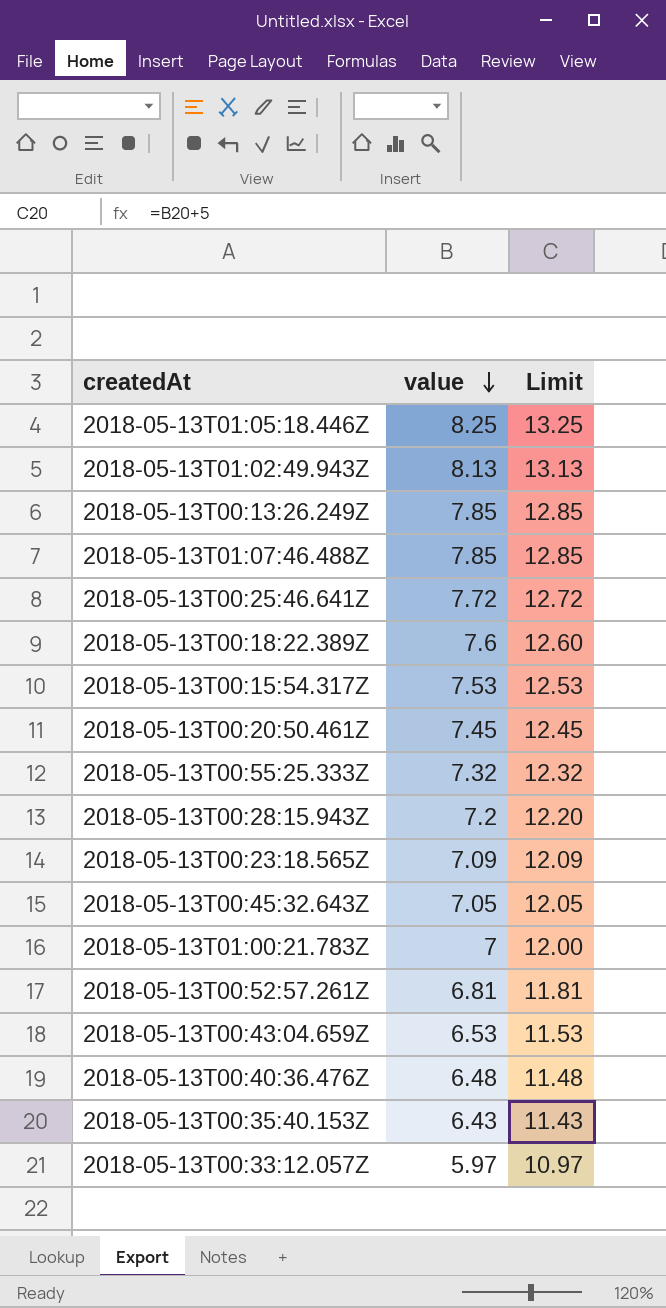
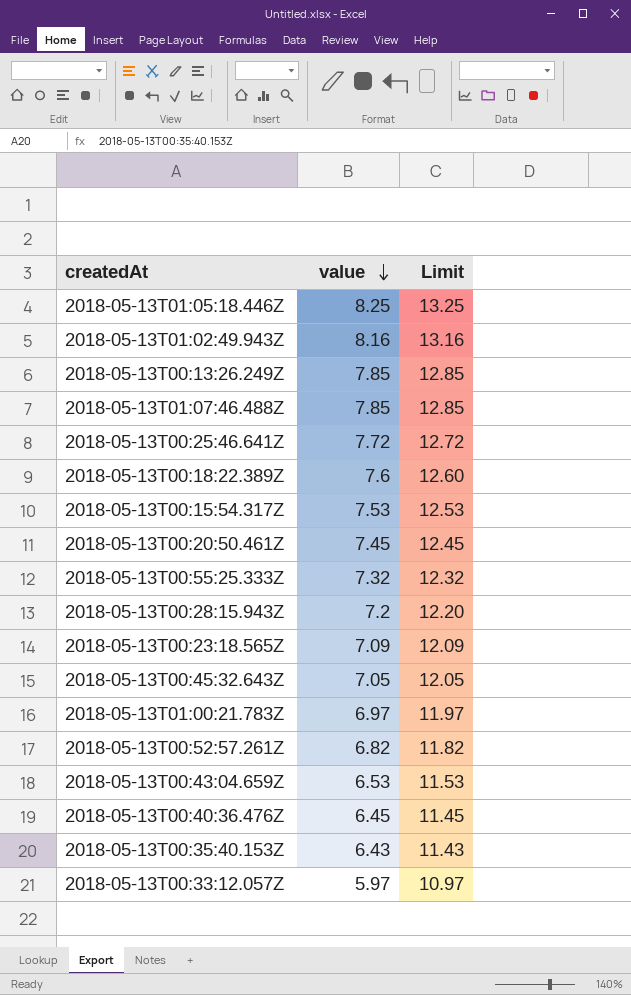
2018-05-13T01:02:49.943Z | value: 8.13 -> 8.16
2018-05-13T01:02:49.943Z | Limit: 13.13 -> 13.16
2018-05-13T01:00:21.783Z | value: 7 -> 6.97
2018-05-13T01:00:21.783Z | Limit: 12.00 -> 11.97
2018-05-13T00:52:57.261Z | value: 6.81 -> 6.82
2018-05-13T00:52:57.261Z | Limit: 11.81 -> 11.82
2018-05-13T00:40:36.476Z | value: 6.48 -> 6.45
2018-05-13T00:40:36.476Z | Limit: 11.48 -> 11.45

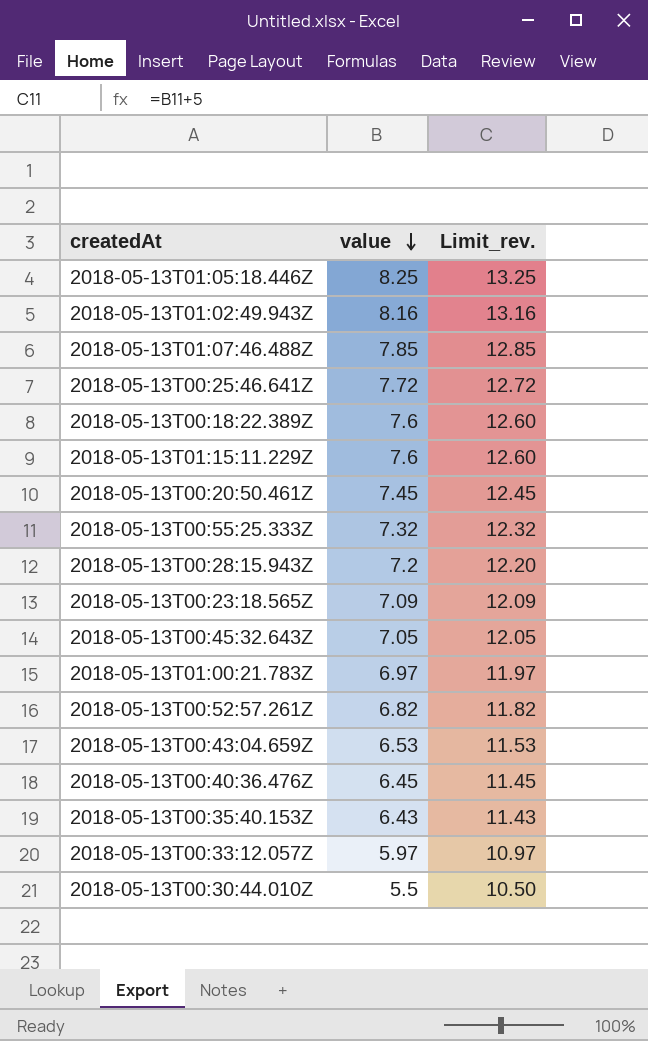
column name: Limit -> Limit_rev.
row 2018-05-13T00:13:26.249Z: 7.85 | 12.85 -> none
row 2018-05-13T00:15:54.317Z: 7.53 | 12.53 -> none
row 2018-05-13T01:15:11.229Z: none -> 7.6 | 12.60
row 2018-05-13T00:30:44.010Z: none -> 5.5 | 10.50

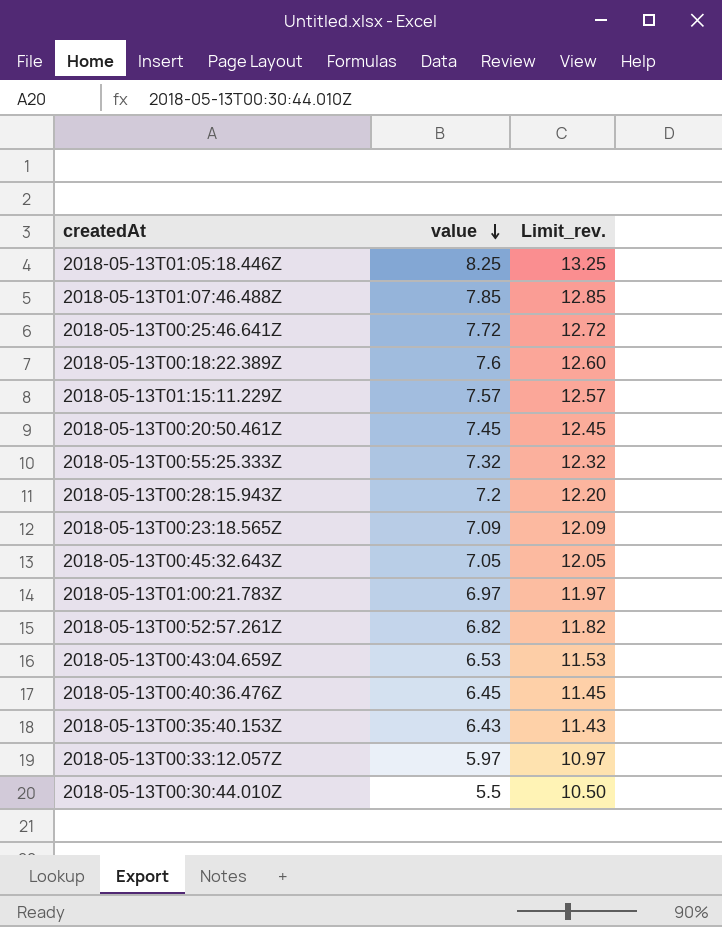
row 2018-05-13T01:02:49.943Z: 8.16 | 13.16 -> none
2018-05-13T01:15:11.229Z | value: 7.6 -> 7.57
2018-05-13T01:15:11.229Z | Limit_rev.: 12.60 -> 12.57

